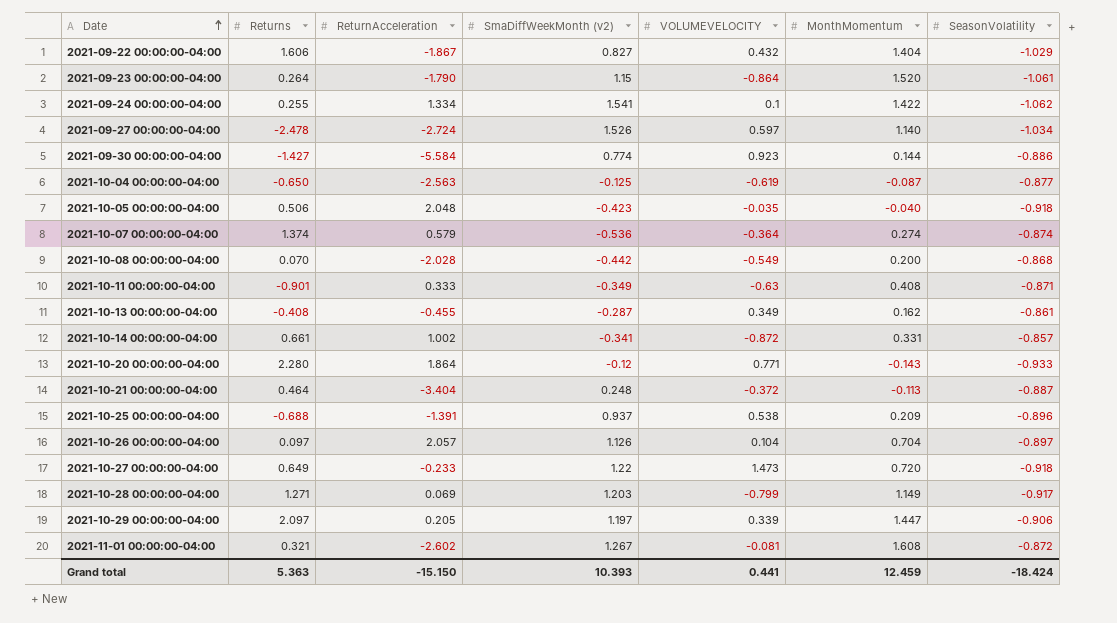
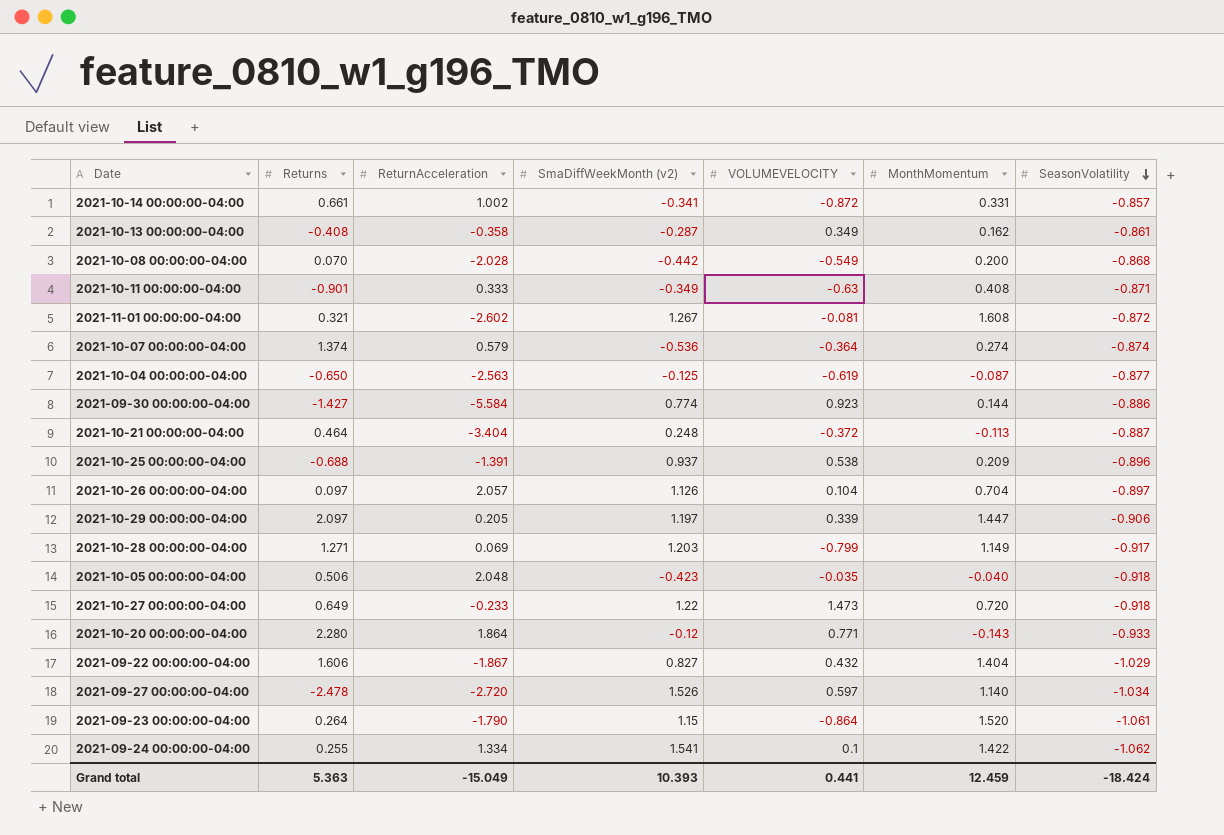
row order: Date ascending -> SeasonVolatility descending
2021-10-13 00:00:00-04:00 | ReturnAcceleration: -0.455 -> -0.358
2021-09-27 00:00:00-04:00 | ReturnAcceleration: -2.724 -> -2.720
Grand total | ReturnAcceleration: -15.150 -> -15.049

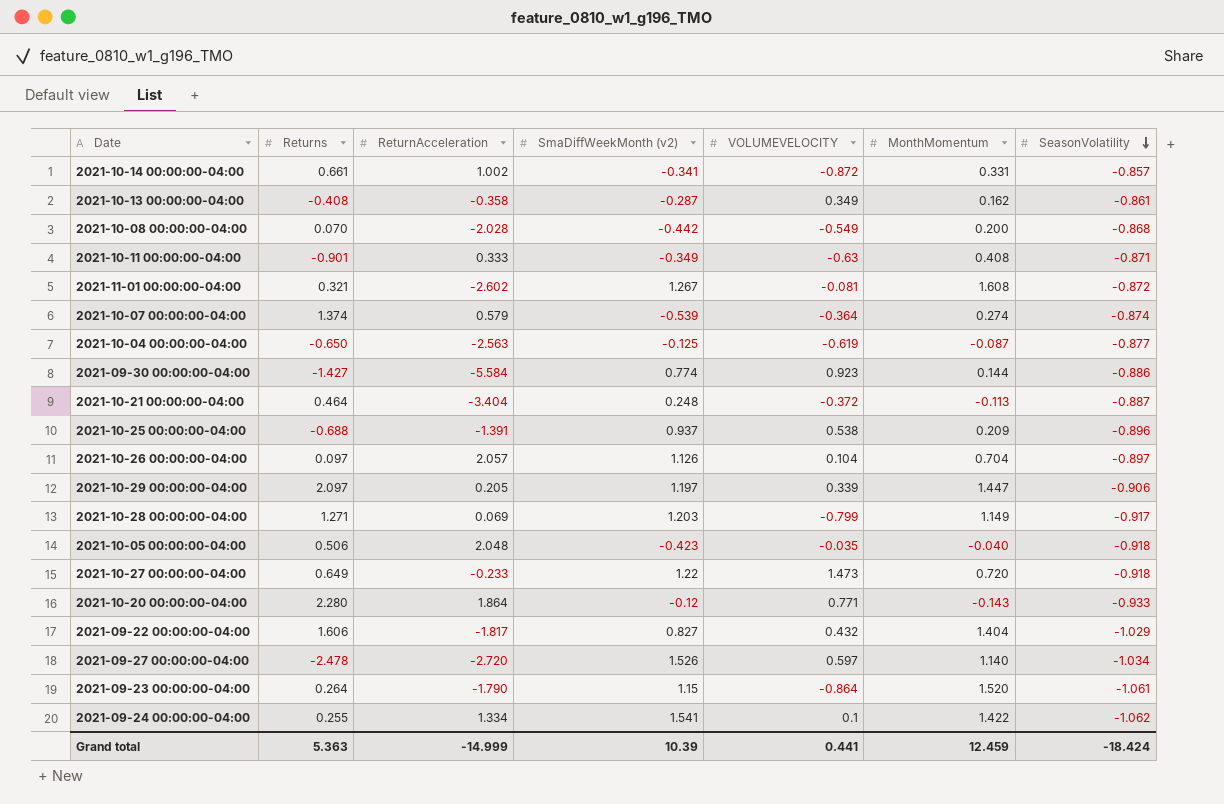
2021-10-07 00:00:00-04:00 | SmaDiffWeekMonth (v2): -0.536 -> -0.539
2021-09-22 00:00:00-04:00 | ReturnAcceleration: -1.867 -> -1.817
Grand total | ReturnAcceleration: -15.049 -> -14.999
Grand total | SmaDiffWeekMonth (v2): 10.393 -> 10.39

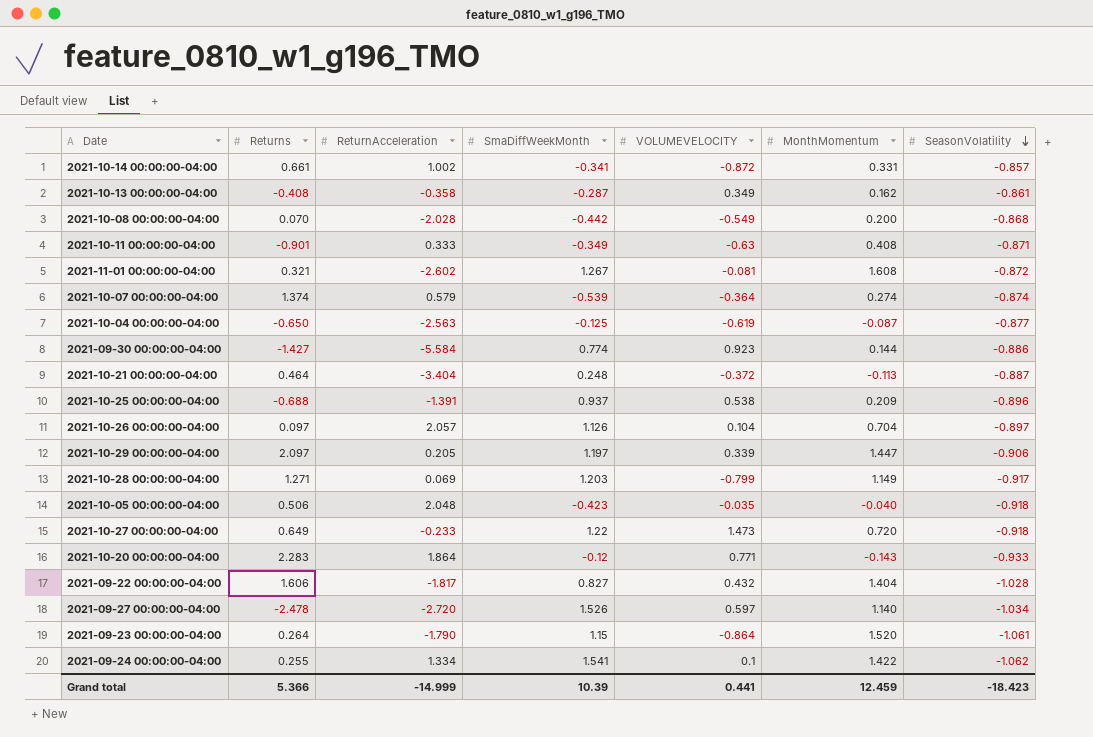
column name: SmaDiffWeekMonth (v2) -> SmaDiffWeekMonth
2021-10-20 00:00:00-04:00 | Returns: 2.280 -> 2.283
2021-09-22 00:00:00-04:00 | SeasonVolatility: -1.029 -> -1.028
Grand total | Returns: 5.363 -> 5.366
Grand total | SeasonVolatility: -18.424 -> -18.423

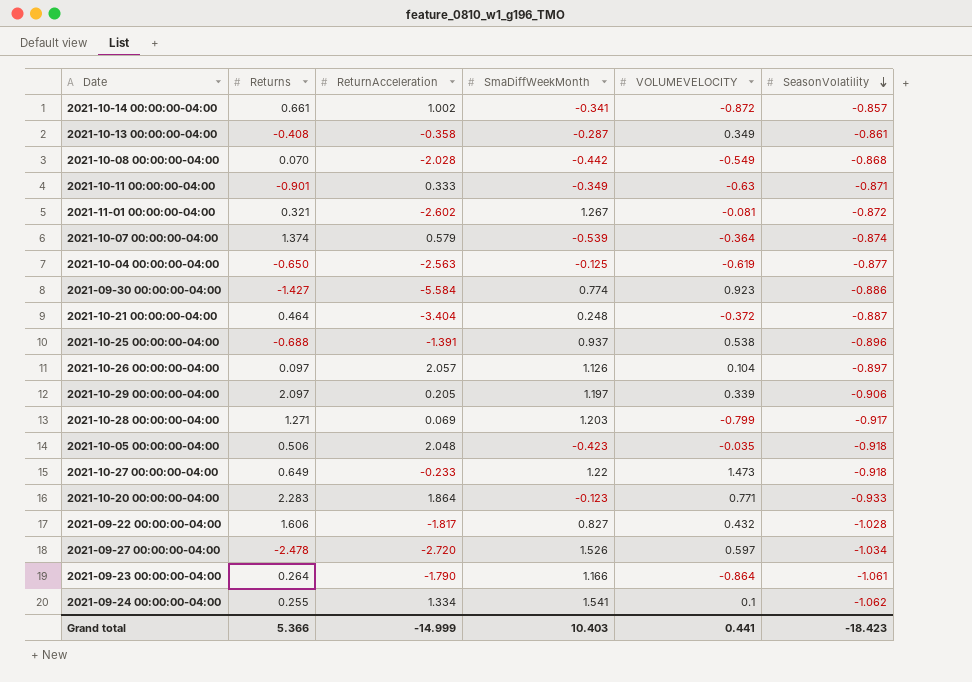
column MonthMomentum | position: 6 -> none
2021-10-20 00:00:00-04:00 | SmaDiffWeekMonth: -0.12 -> -0.123
2021-09-23 00:00:00-04:00 | SmaDiffWeekMonth: 1.15 -> 1.166
Grand total | SmaDiffWeekMonth: 10.39 -> 10.403

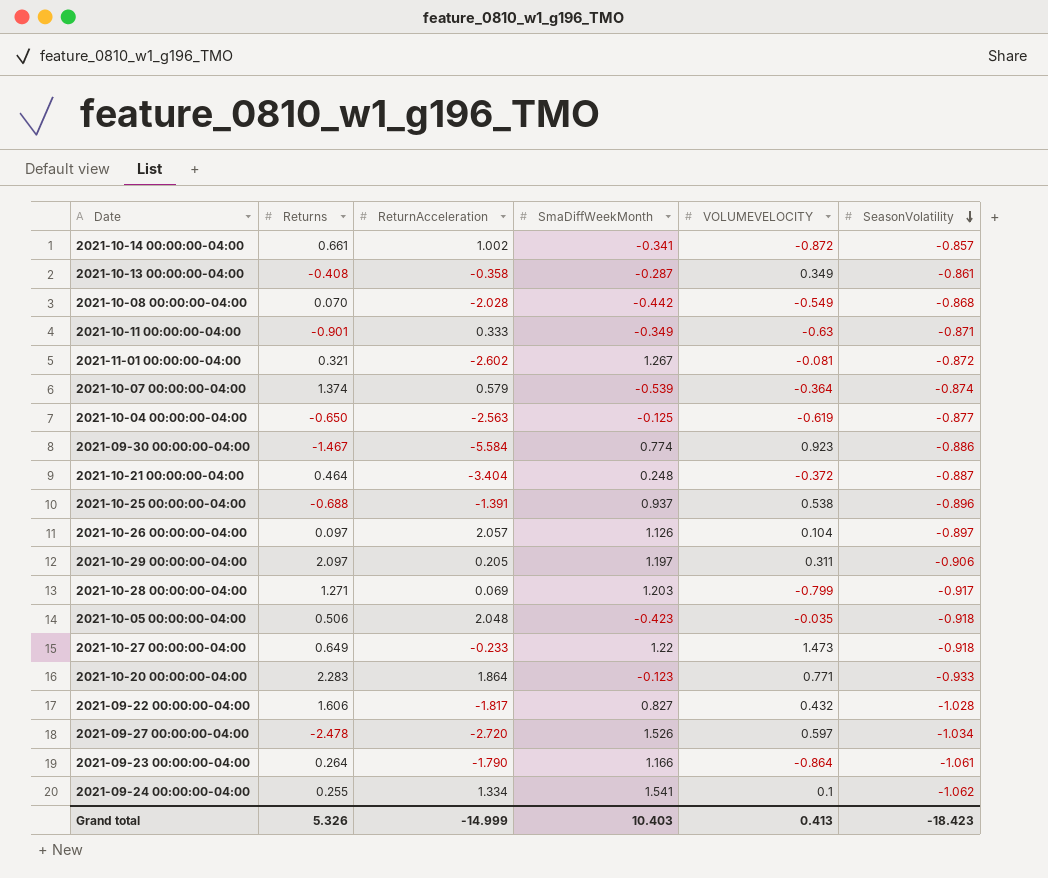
2021-09-30 00:00:00-04:00 | Returns: -1.427 -> -1.467
2021-10-29 00:00:00-04:00 | VOLUMEVELOCITY: 0.339 -> 0.311
Grand total | Returns: 5.366 -> 5.326
Grand total | VOLUMEVELOCITY: 0.441 -> 0.413

